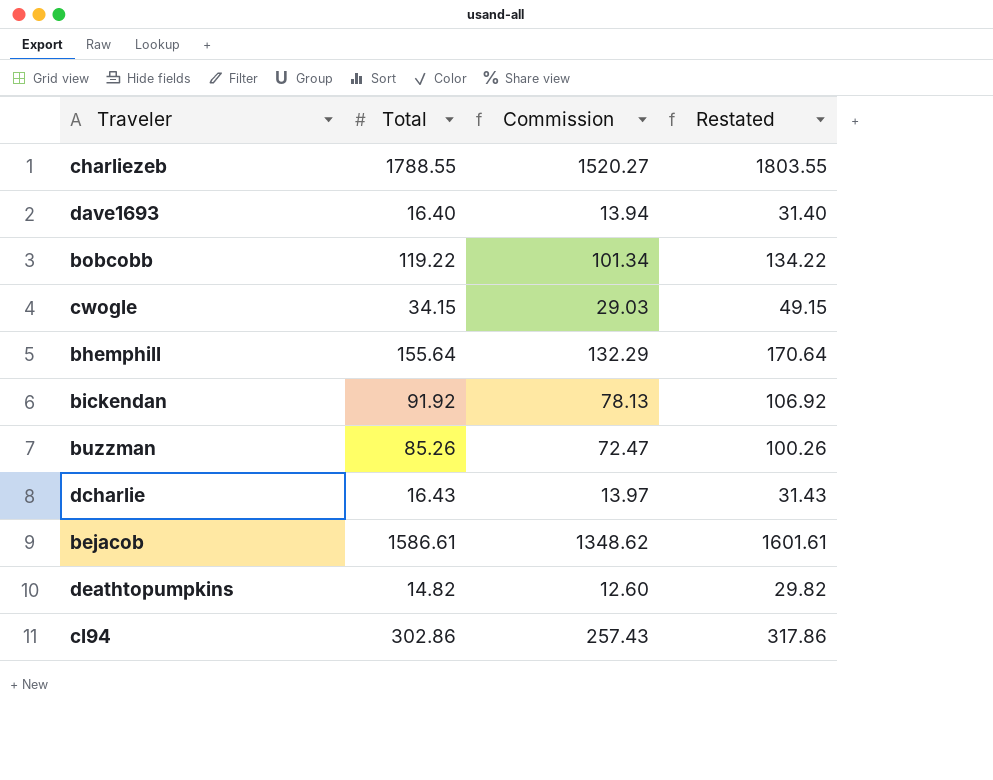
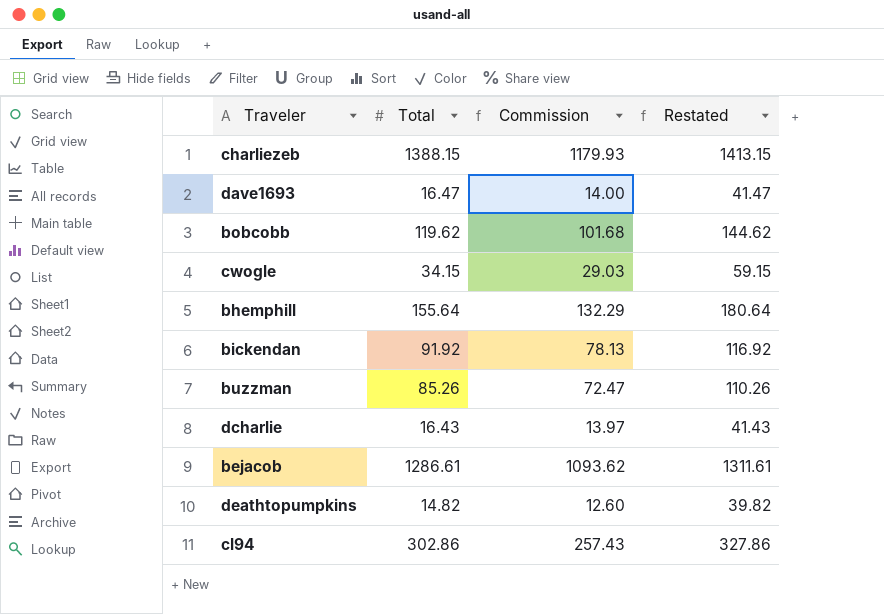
column Restated | formula: [Total] + 15 -> [Total] + 25
charliezeb | Total: 1788.55 -> 1388.15
charliezeb | Commission: 1520.27 -> 1179.93
dave1693 | Total: 16.40 -> 16.47
dave1693 | Commission: 13.94 -> 14.00
bobcobb | Total: 119.22 -> 119.62
bobcobb | Commission: 101.34 -> 101.68
bejacob | Total: 1586.61 -> 1286.61
bejacob | Commission: 1348.62 -> 1093.62

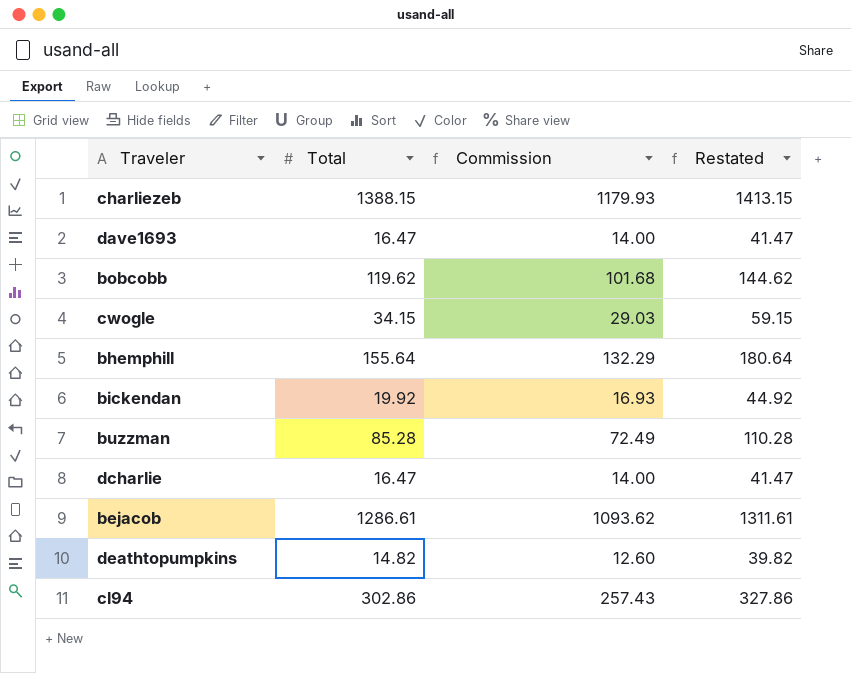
bickendan | Total: 91.92 -> 19.92
bickendan | Commission: 78.13 -> 16.93
bickendan | Restated: 116.92 -> 44.92
buzzman | Total: 85.26 -> 85.28
buzzman | Commission: 72.47 -> 72.49
buzzman | Restated: 110.26 -> 110.28
dcharlie | Total: 16.43 -> 16.47
dcharlie | Commission: 13.97 -> 14.00
dcharlie | Restated: 41.43 -> 41.47

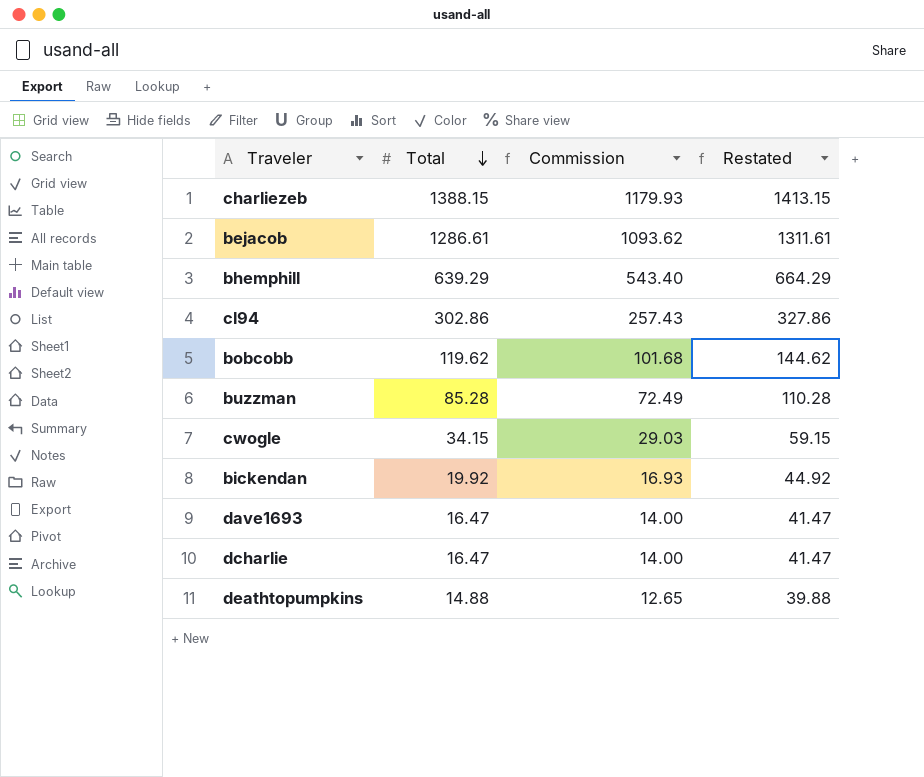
row order: none -> Total descending
bhemphill | Total: 155.64 -> 639.29
bhemphill | Commission: 132.29 -> 543.40
bhemphill | Restated: 180.64 -> 664.29
deathtopumpkins | Total: 14.82 -> 14.88
deathtopumpkins | Commission: 12.60 -> 12.65
deathtopumpkins | Restated: 39.82 -> 39.88

